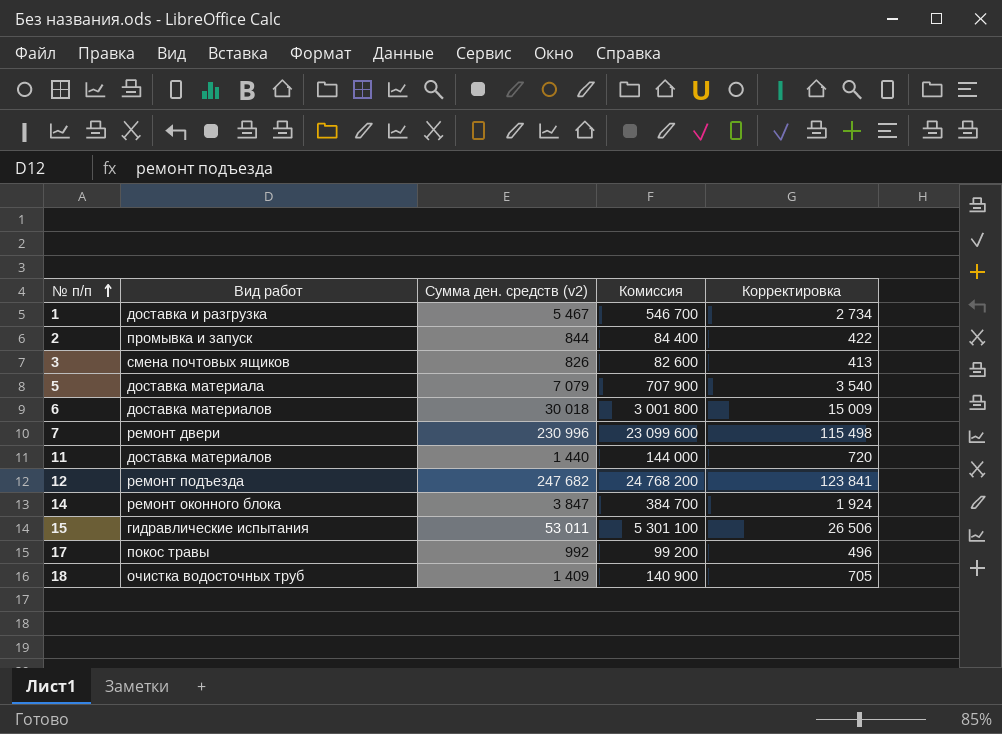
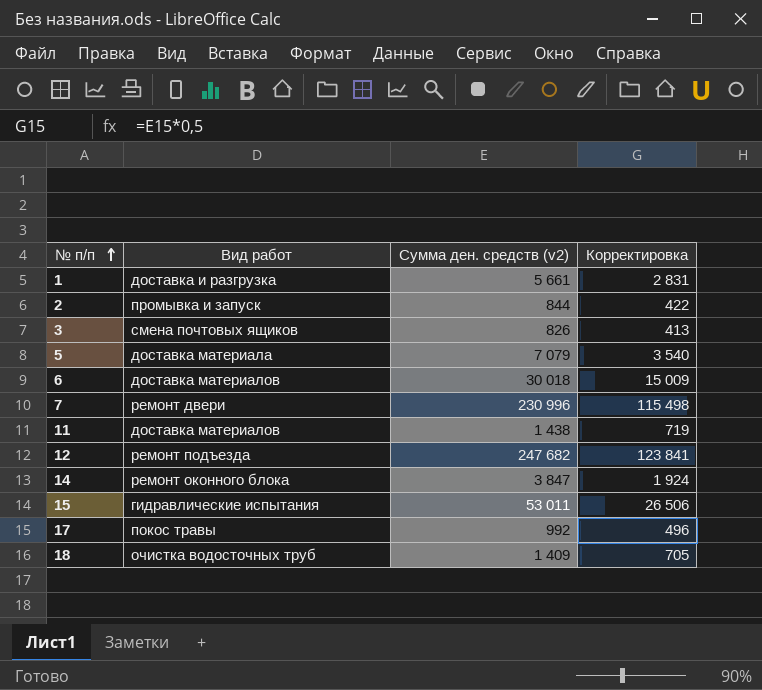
column Комиссия | formula: [Сумма ден. средств (v2)] * 100 -> none
1 | Сумма ден. средств (v2): 5 467 -> 5 661
1 | Корректировка: 2 734 -> 2 831
11 | Сумма ден. средств (v2): 1 440 -> 1 438
11 | Корректировка: 720 -> 719

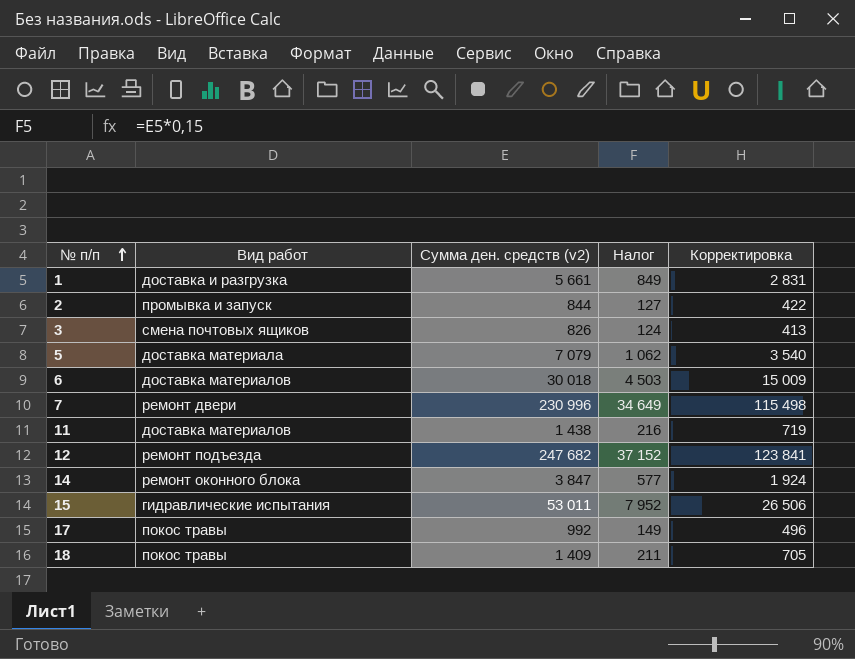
column Налог | formula: none -> [Сумма ден. средств (v2)] * 0,15
18 | Вид работ: очистка водосточных труб -> покос травы

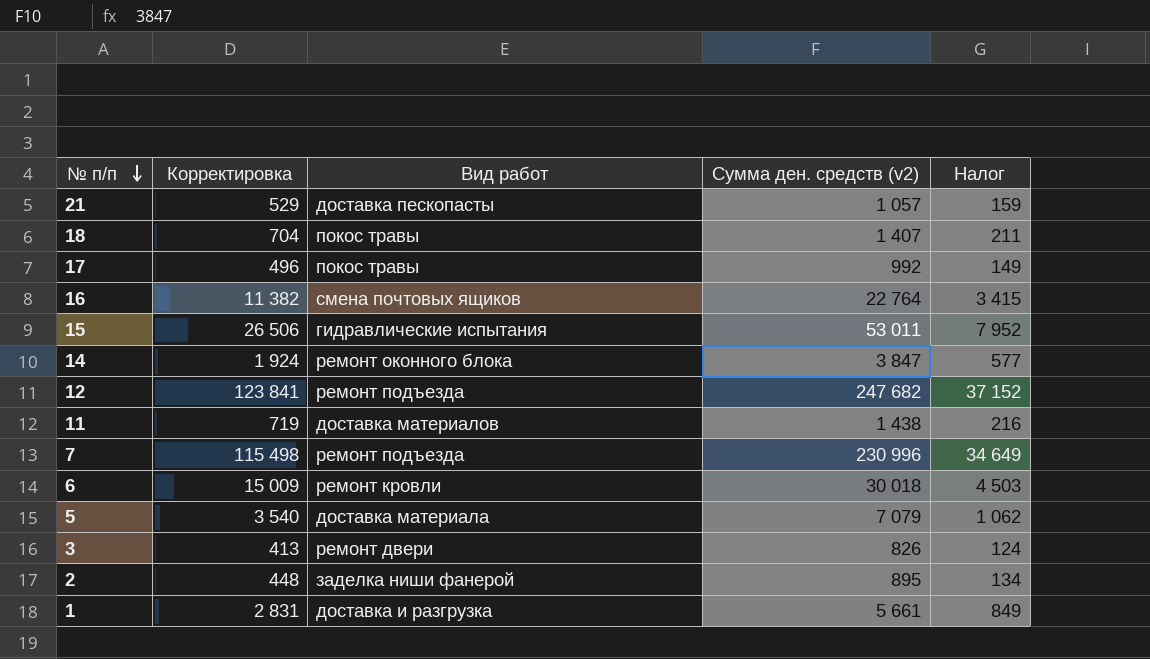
row order: № п/п ascending -> № п/п descending
column Корректировка | position: 5 -> 2
row 21: none -> 529 | доставка пескопасты | 1 057 | 159
18 | Корректировка: 705 -> 704
18 | Сумма ден. средств (v2): 1 409 -> 1 407
row 16: none -> 11 382 | смена почтовых ящиков | 22 764 | 3 415
7 | Вид работ: ремонт двери -> ремонт подъезда
6 | Вид работ: доставка материалов -> ремонт кровли
3 | Вид работ: смена почтовых ящиков -> ремонт двери
2 | Корректировка: 422 -> 448
2 | Вид работ: промывка и запуск -> заделка ниши фанерой
2 | Сумма ден. средств (v2): 844 -> 895
2 | Налог: 127 -> 134

